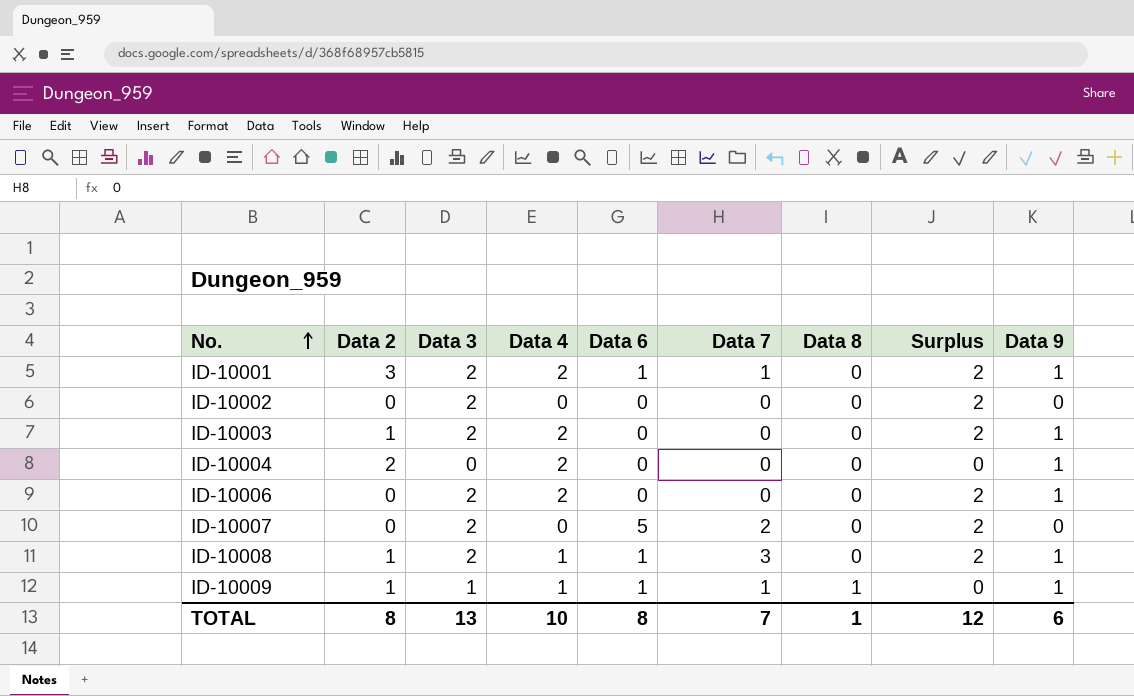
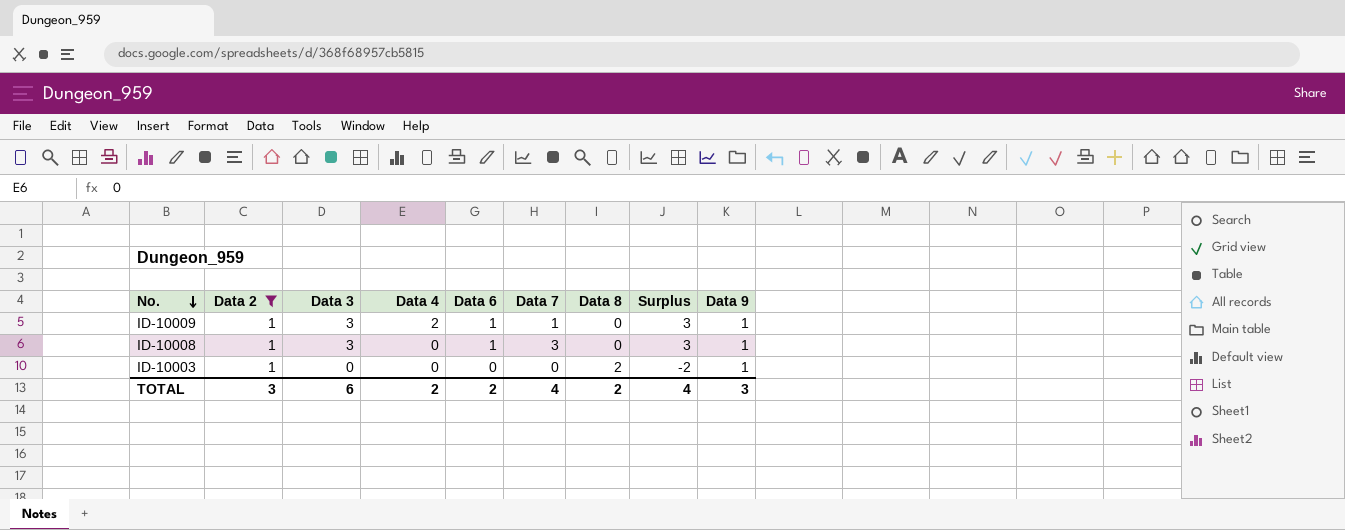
filter: none -> Data 2 = 1
row order: No. ascending -> No. descending
ID-10009 | Data 3: 1 -> 3
ID-10009 | Data 4: 1 -> 2
ID-10009 | Data 8: 1 -> 0
ID-10009 | Surplus: 0 -> 3
ID-10008 | Data 3: 2 -> 3
ID-10008 | Data 4: 1 -> 0
ID-10008 | Surplus: 2 -> 3
ID-10003 | Data 3: 2 -> 0
ID-10003 | Data 4: 2 -> 0
ID-10003 | Data 8: 0 -> 2
ID-10003 | Surplus: 2 -> -2
TOTAL | Data 2: 8 -> 3
TOTAL | Data 3: 13 -> 6
TOTAL | Data 4: 10 -> 2
TOTAL | Data 6: 8 -> 2
TOTAL | Data 7: 7 -> 4
TOTAL | Data 8: 1 -> 2
TOTAL | Surplus: 12 -> 4
TOTAL | Data 9: 6 -> 3

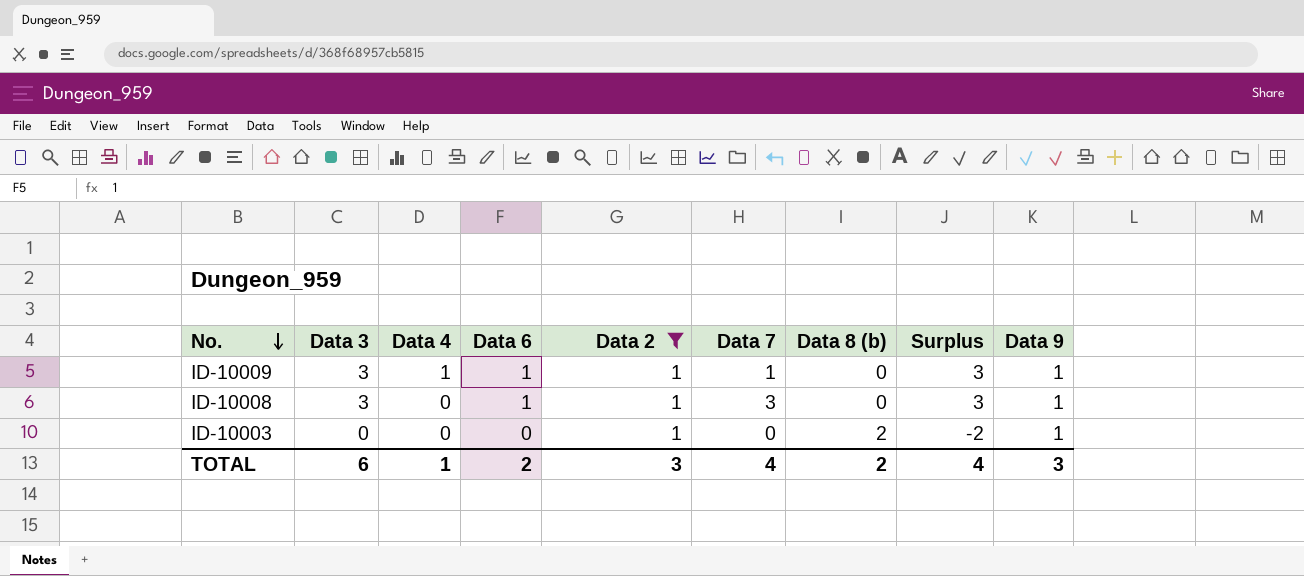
column Data 2 | position: 2 -> 5
column name: Data 8 -> Data 8 (b)
ID-10009 | Data 4: 2 -> 1
TOTAL | Data 4: 2 -> 1

